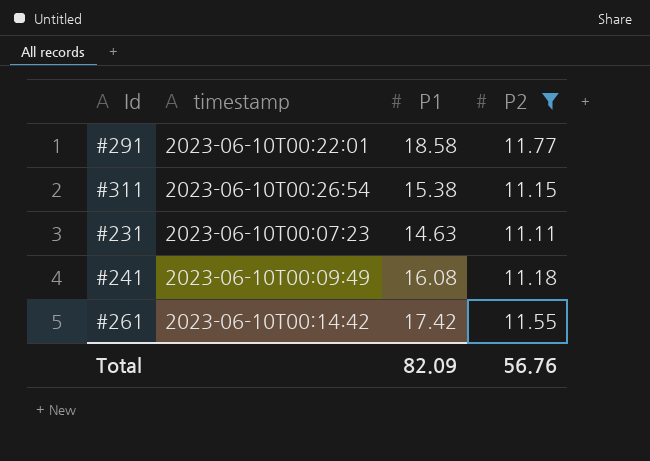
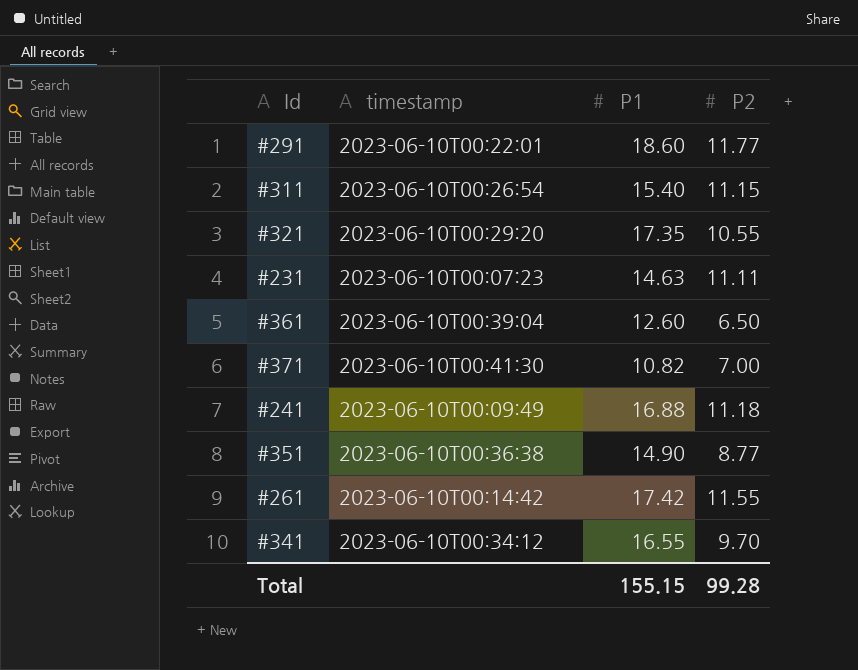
filter: P2 >= 11.11 -> none
#291 | P1: 18.58 -> 18.60
#311 | P1: 15.38 -> 15.40
#241 | P1: 16.08 -> 16.88
Total | P1: 82.09 -> 155.15
Total | P2: 56.76 -> 99.28

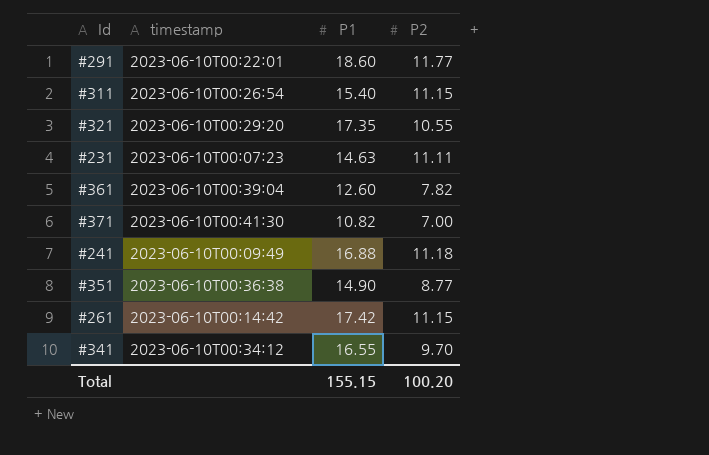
#361 | P2: 6.50 -> 7.82
#261 | P2: 11.55 -> 11.15
Total | P2: 99.28 -> 100.20

